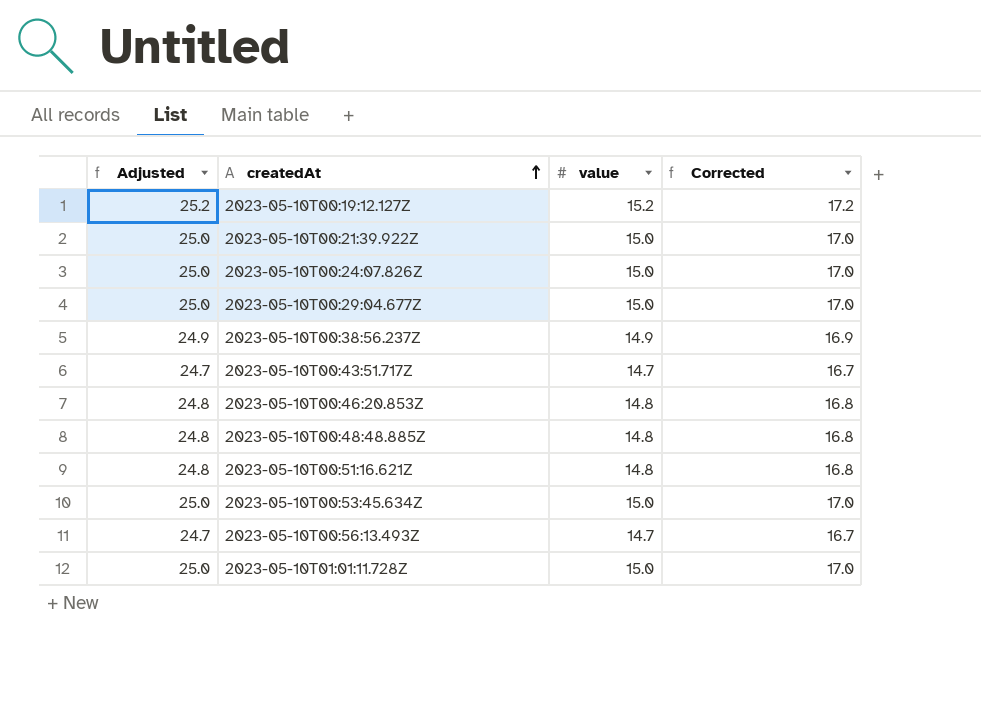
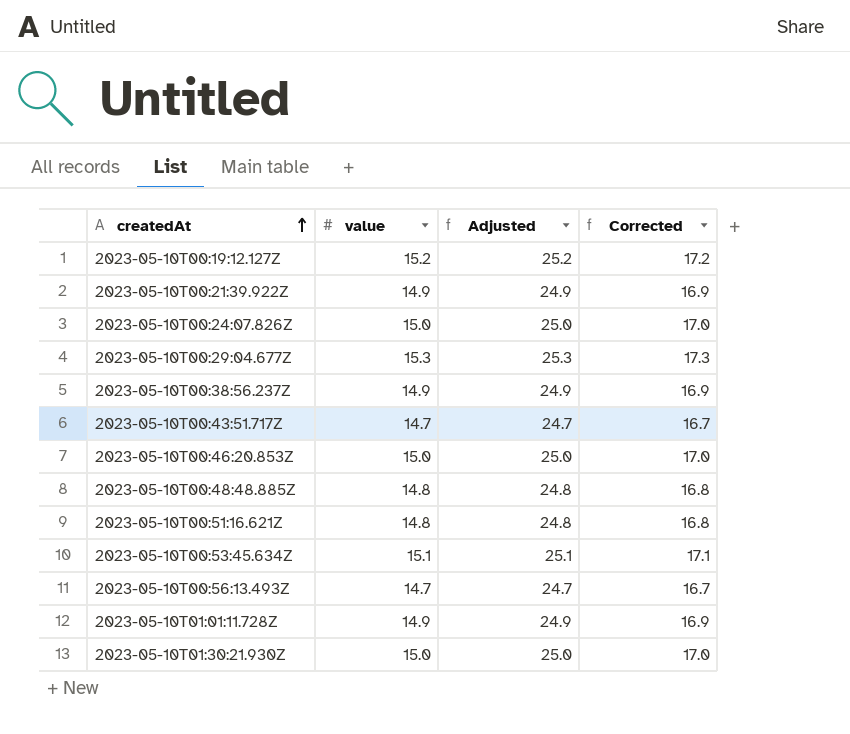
column Adjusted | position: 1 -> 3
2023-05-10T00:21:39.922Z | value: 15.0 -> 14.9
2023-05-10T00:21:39.922Z | Adjusted: 25.0 -> 24.9
2023-05-10T00:21:39.922Z | Corrected: 17.0 -> 16.9
2023-05-10T00:29:04.677Z | value: 15.0 -> 15.3
2023-05-10T00:29:04.677Z | Adjusted: 25.0 -> 25.3
2023-05-10T00:29:04.677Z | Corrected: 17.0 -> 17.3
2023-05-10T00:46:20.853Z | value: 14.8 -> 15.0
2023-05-10T00:46:20.853Z | Adjusted: 24.8 -> 25.0
2023-05-10T00:46:20.853Z | Corrected: 16.8 -> 17.0
2023-05-10T00:53:45.634Z | value: 15.0 -> 15.1
2023-05-10T00:53:45.634Z | Adjusted: 25.0 -> 25.1
2023-05-10T00:53:45.634Z | Corrected: 17.0 -> 17.1
2023-05-10T01:01:11.728Z | value: 15.0 -> 14.9
2023-05-10T01:01:11.728Z | Adjusted: 25.0 -> 24.9
2023-05-10T01:01:11.728Z | Corrected: 17.0 -> 16.9
row 2023-05-10T01:30:21.930Z: none -> 15.0 | 25.0 | 17.0

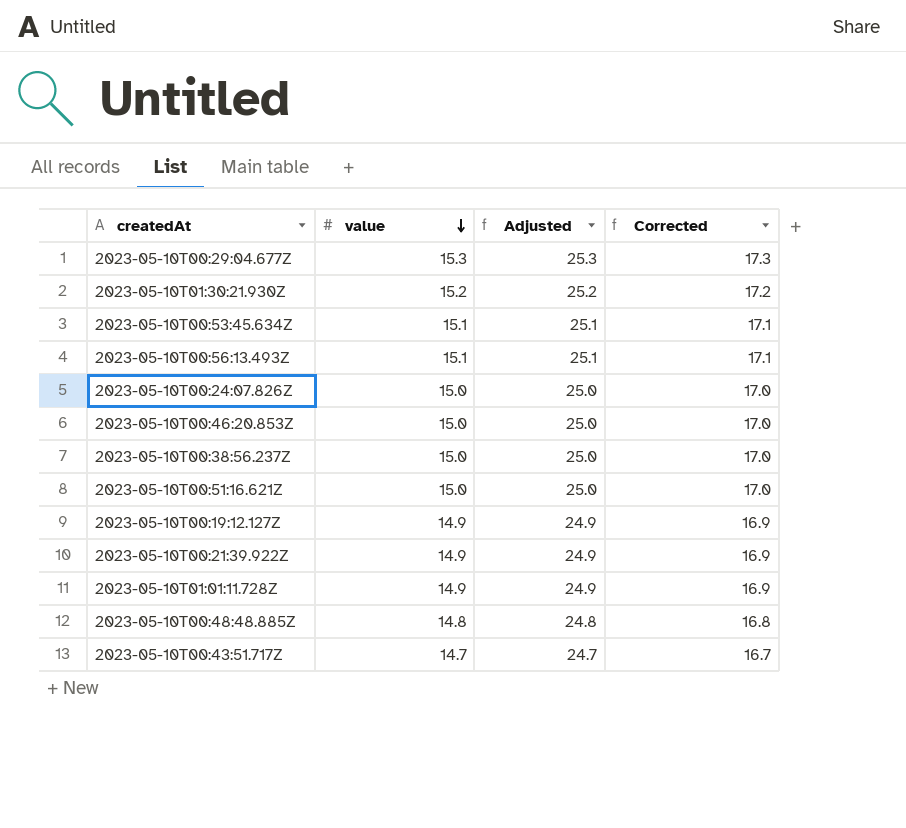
row order: createdAt ascending -> value descending
2023-05-10T01:30:21.930Z | value: 15.0 -> 15.2
2023-05-10T01:30:21.930Z | Adjusted: 25.0 -> 25.2
2023-05-10T01:30:21.930Z | Corrected: 17.0 -> 17.2
2023-05-10T00:56:13.493Z | value: 14.7 -> 15.1
2023-05-10T00:56:13.493Z | Adjusted: 24.7 -> 25.1
2023-05-10T00:56:13.493Z | Corrected: 16.7 -> 17.1
2023-05-10T00:38:56.237Z | value: 14.9 -> 15.0
2023-05-10T00:38:56.237Z | Adjusted: 24.9 -> 25.0
2023-05-10T00:38:56.237Z | Corrected: 16.9 -> 17.0
2023-05-10T00:51:16.621Z | value: 14.8 -> 15.0
2023-05-10T00:51:16.621Z | Adjusted: 24.8 -> 25.0
2023-05-10T00:51:16.621Z | Corrected: 16.8 -> 17.0
2023-05-10T00:19:12.127Z | value: 15.2 -> 14.9
2023-05-10T00:19:12.127Z | Adjusted: 25.2 -> 24.9
2023-05-10T00:19:12.127Z | Corrected: 17.2 -> 16.9

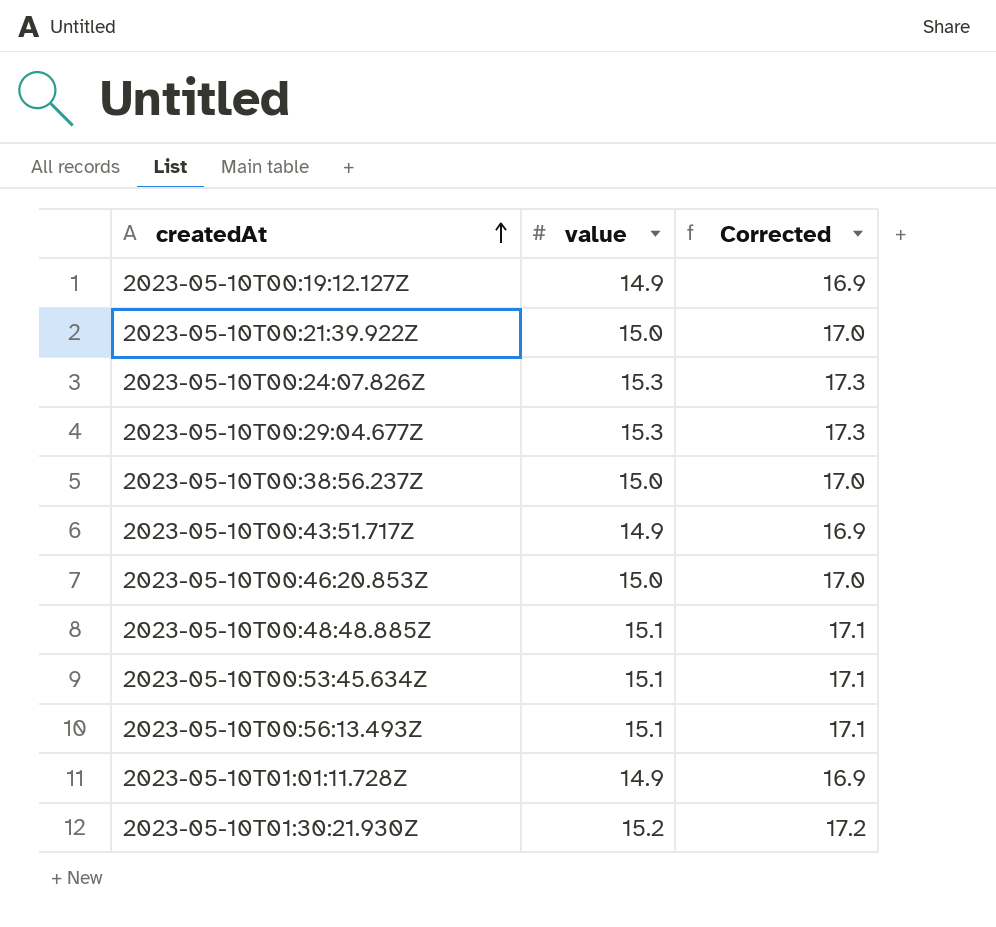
row order: value descending -> createdAt ascending
column Adjusted | formula: [value] + 10 -> none
row 2023-05-10T00:51:16.621Z: 15.0 | 25.0 | 17.0 -> none
2023-05-10T00:21:39.922Z | value: 14.9 -> 15.0
2023-05-10T00:21:39.922Z | Corrected: 16.9 -> 17.0
2023-05-10T00:24:07.826Z | value: 15.0 -> 15.3
2023-05-10T00:24:07.826Z | Corrected: 17.0 -> 17.3
2023-05-10T00:43:51.717Z | value: 14.7 -> 14.9
2023-05-10T00:43:51.717Z | Corrected: 16.7 -> 16.9
2023-05-10T00:48:48.885Z | value: 14.8 -> 15.1
2023-05-10T00:48:48.885Z | Corrected: 16.8 -> 17.1

